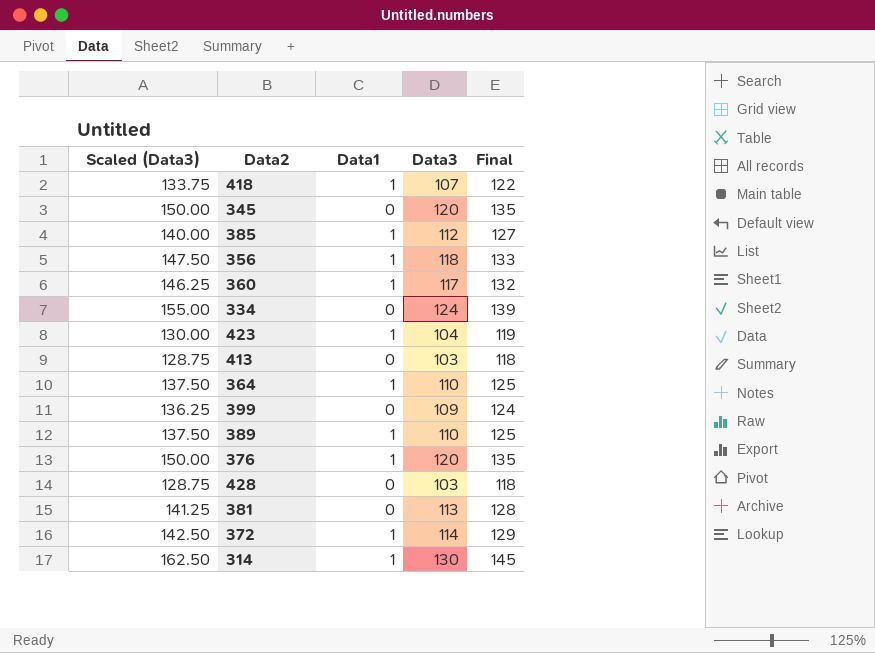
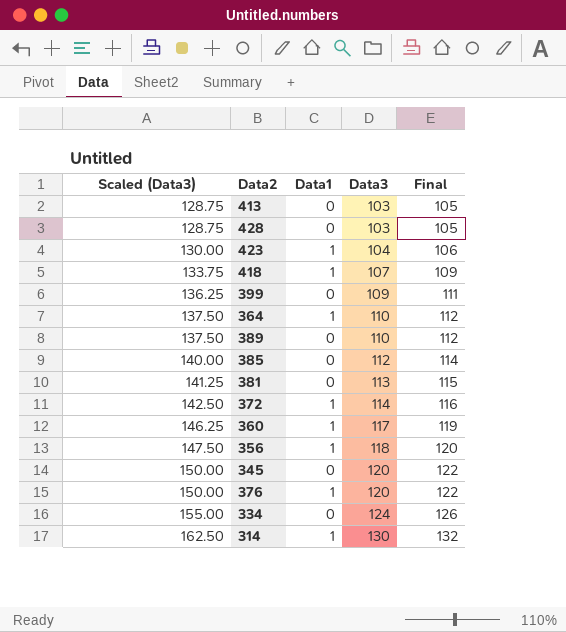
row order: none -> Scaled (Data3) ascending
column Final | formula: [Data3] + 15 -> [Data3] + 2
389 | Data1: 1 -> 0
385 | Data1: 1 -> 0

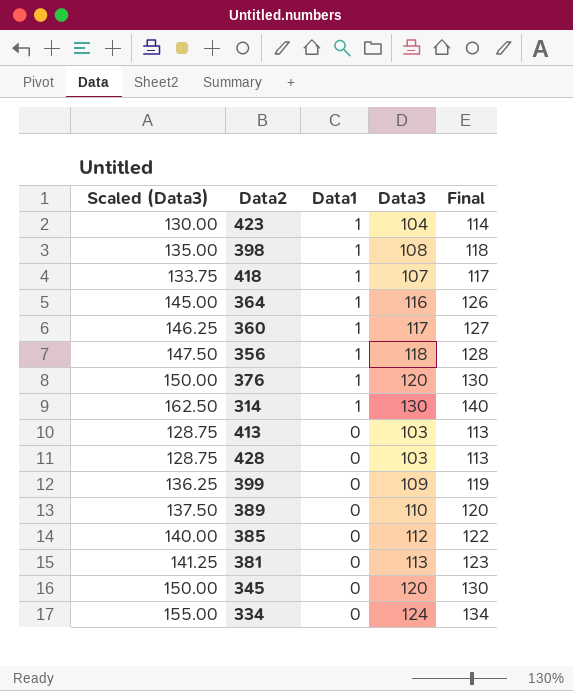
row order: Scaled (Data3) ascending -> Data1 descending
column Final | formula: [Data3] + 2 -> [Data3] + 10
row 372: 142.50 | 1 | 114 | 116 -> none
row 398: none -> 135.00 | 1 | 108 | 118
364 | Scaled (Data3): 137.50 -> 145.00
364 | Data3: 110 -> 116

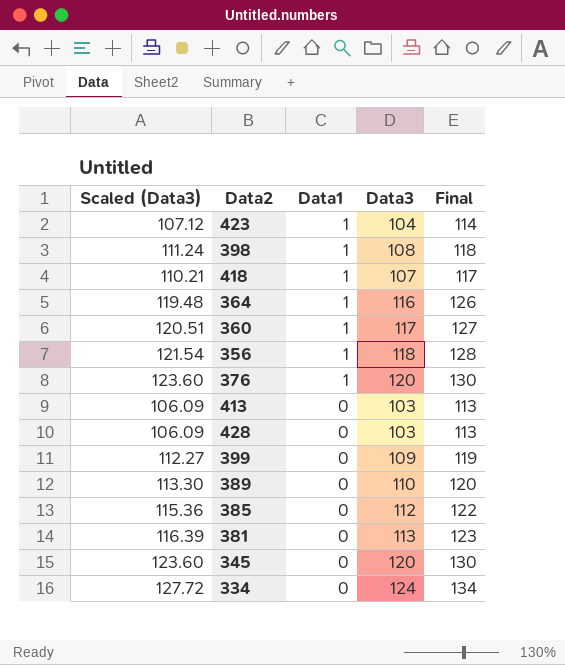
column Scaled (Data3) | formula: [Data3] * 1.25 -> [Data3] * 1.03
row 314: 162.50 | 1 | 130 | 140 -> none

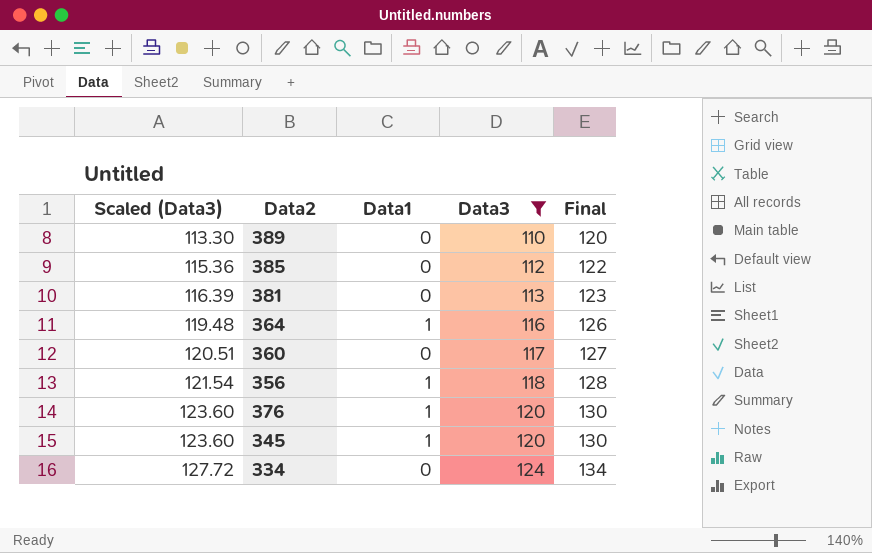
filter: none -> Data3 >= 110
row order: Data1 descending -> Scaled (Data3) ascending
360 | Data1: 1 -> 0
345 | Data1: 0 -> 1

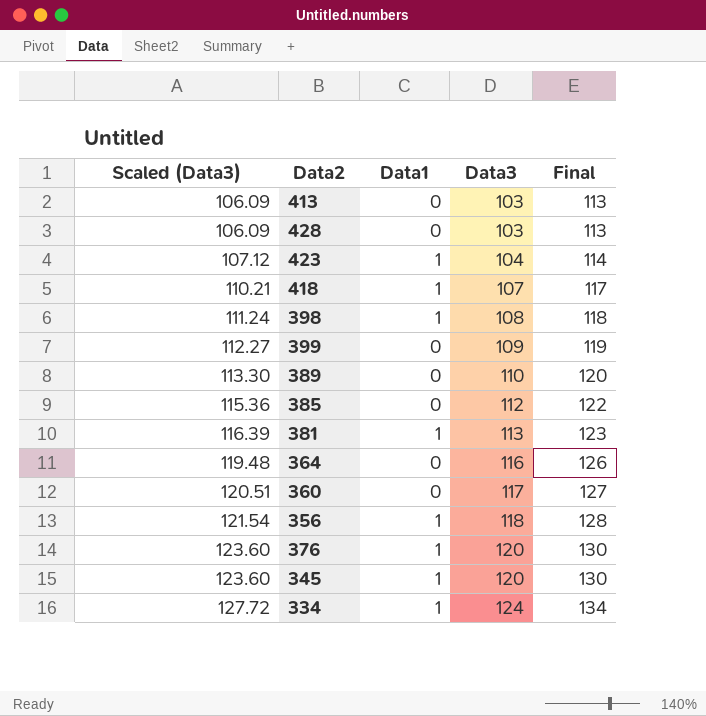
filter: Data3 >= 110 -> none
381 | Data1: 0 -> 1
364 | Data1: 1 -> 0
334 | Data1: 0 -> 1

